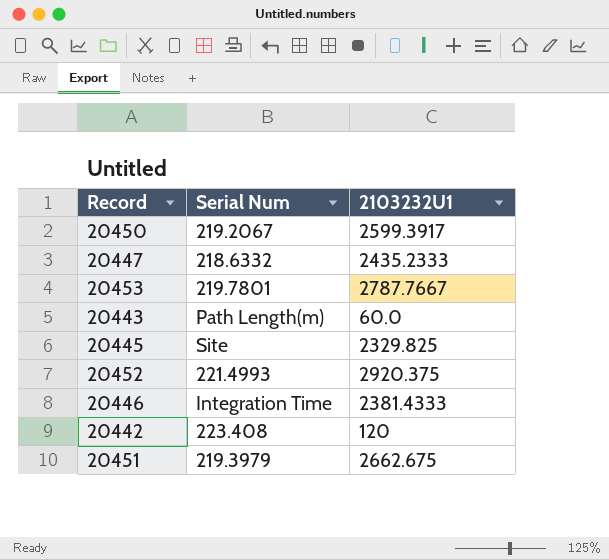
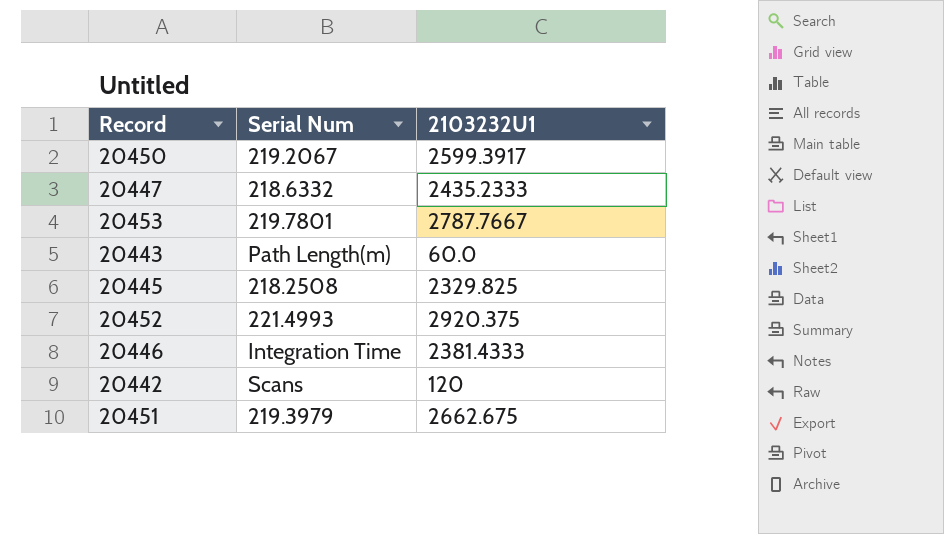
20445 | Serial Num: Site -> 218.2508
20442 | Serial Num: 223.408 -> Scans

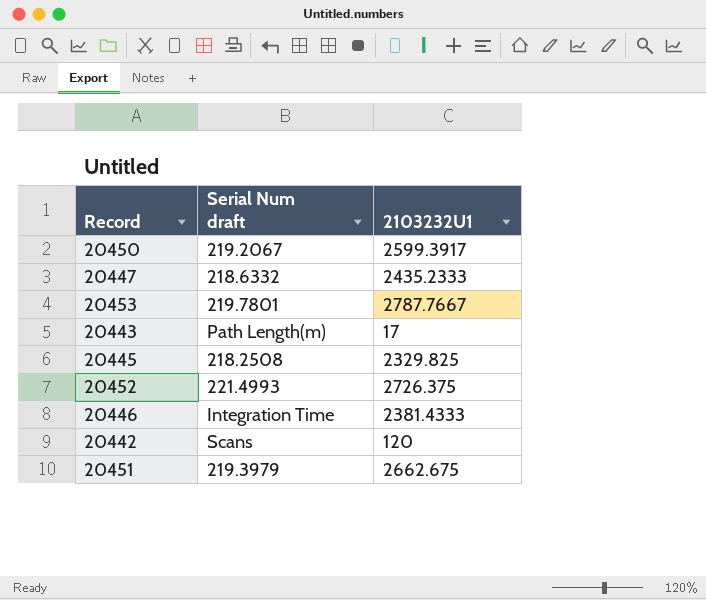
column name: Serial Num -> Serial Num draft
20443 | 2103232U1: 60.0 -> 17
20452 | 2103232U1: 2920.375 -> 2726.375

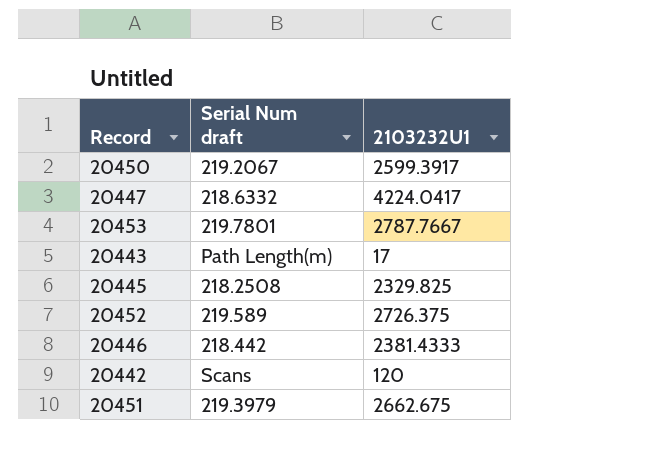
20447 | 2103232U1: 2435.2333 -> 4224.0417
20452 | Serial Num draft: 221.4993 -> 219.589
20446 | Serial Num draft: Integration Time -> 218.442

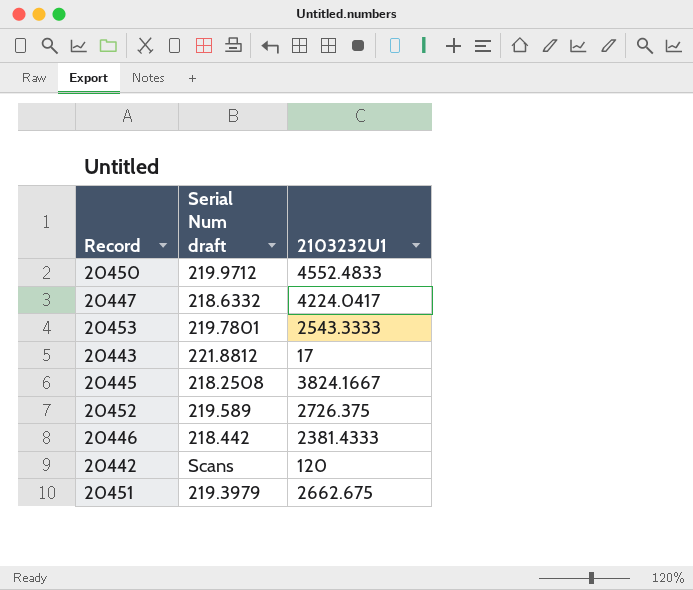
20450 | Serial Num draft: 219.2067 -> 219.9712
20450 | 2103232U1: 2599.3917 -> 4552.4833
20453 | 2103232U1: 2787.7667 -> 2543.3333
20443 | Serial Num draft: Path Length(m) -> 221.8812
20445 | 2103232U1: 2329.825 -> 3824.1667

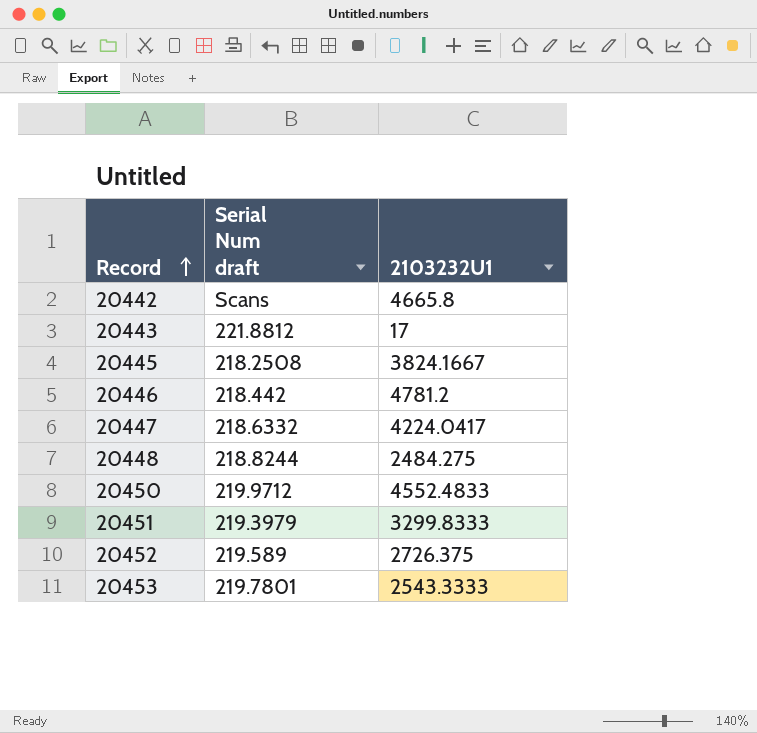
row order: none -> Record ascending
20442 | 2103232U1: 120 -> 4665.8
20446 | 2103232U1: 2381.4333 -> 4781.2
row 20448: none -> 218.8244 | 2484.275
20451 | 2103232U1: 2662.675 -> 3299.8333

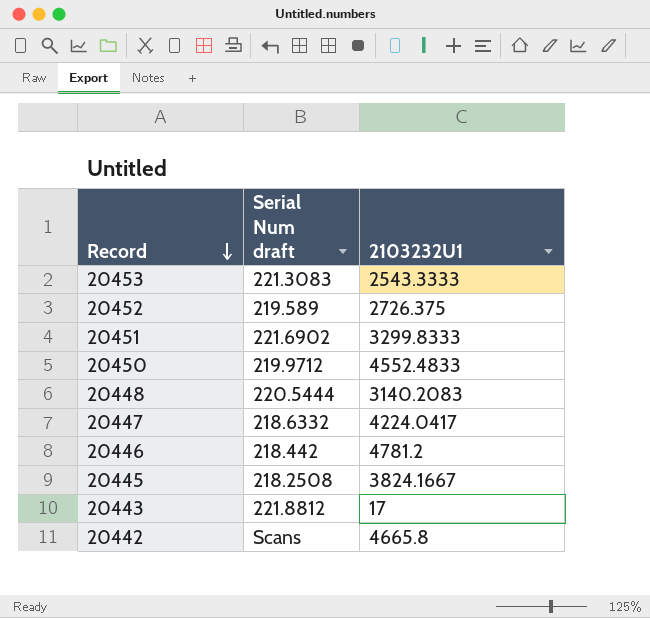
row order: Record ascending -> Record descending
20453 | Serial Num draft: 219.7801 -> 221.3083
20451 | Serial Num draft: 219.3979 -> 221.6902
20448 | Serial Num draft: 218.8244 -> 220.5444
20448 | 2103232U1: 2484.275 -> 3140.2083

